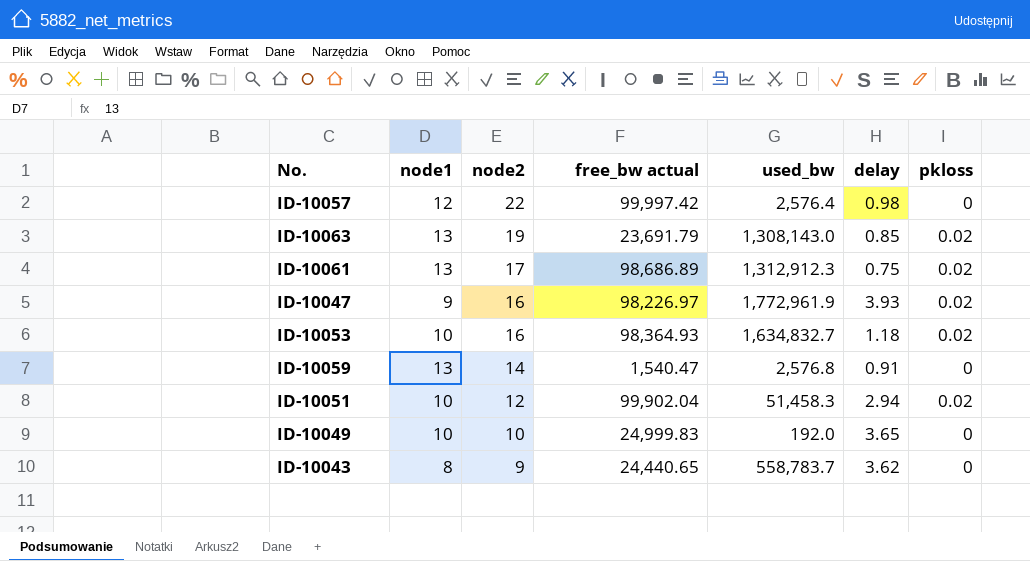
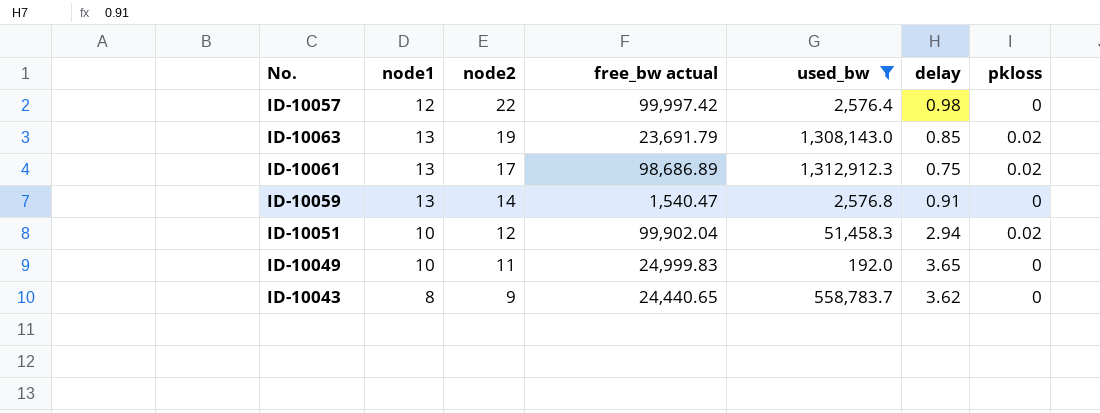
filter: none -> used_bw <= 1,312,912.3
ID-10049 | node2: 10 -> 11

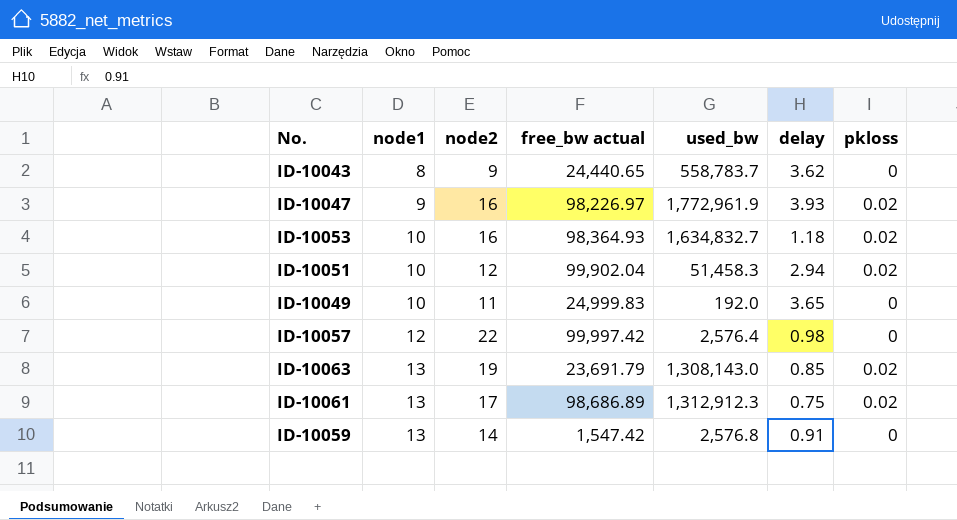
filter: used_bw <= 1,312,912.3 -> none
row order: node2 descending -> node1 ascending
ID-10059 | free_bw actual: 1,540.47 -> 1,547.42

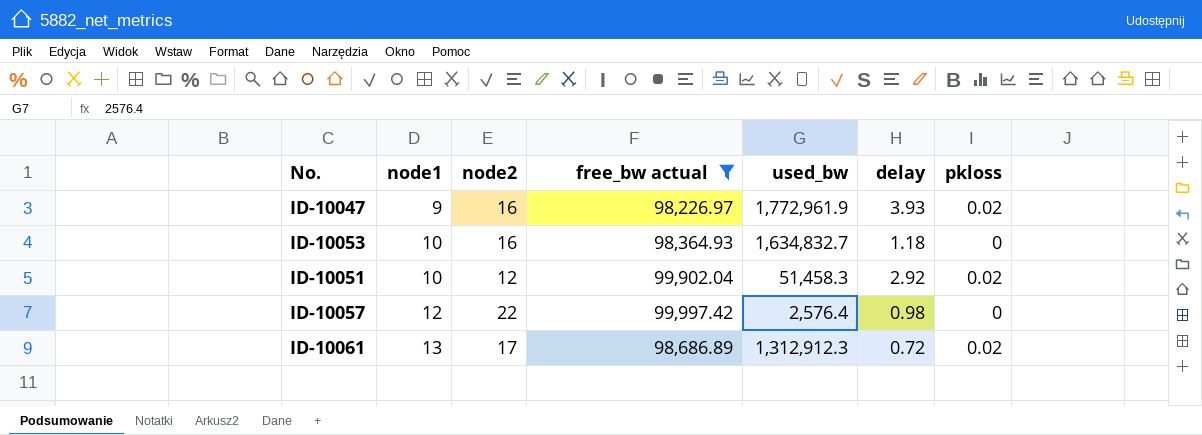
filter: none -> free_bw actual >= 98,226.97
ID-10053 | pkloss: 0.02 -> 0
ID-10051 | delay: 2.94 -> 2.92
ID-10061 | delay: 0.75 -> 0.72

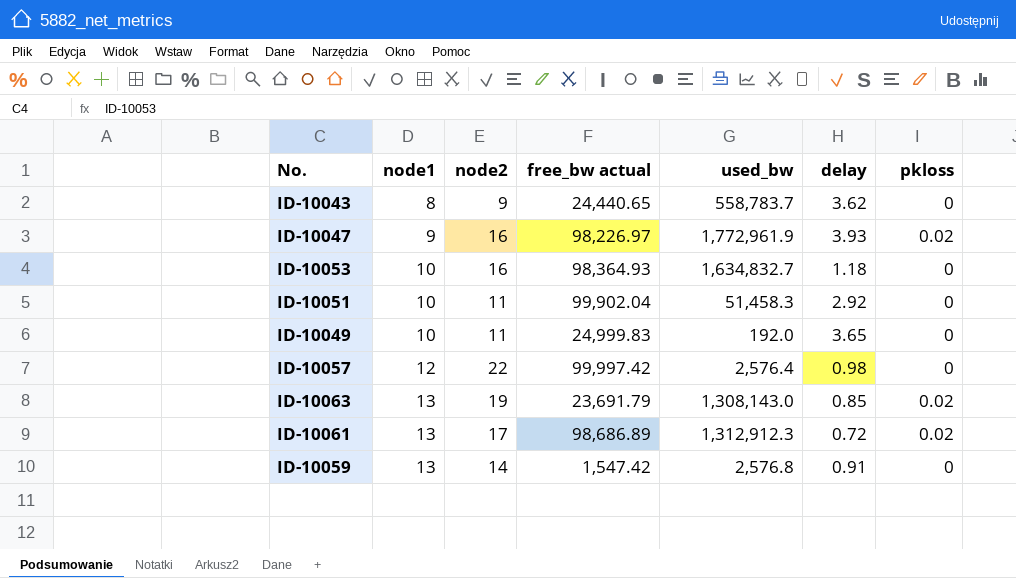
filter: free_bw actual >= 98,226.97 -> none
ID-10051 | node2: 12 -> 11
ID-10051 | pkloss: 0.02 -> 0

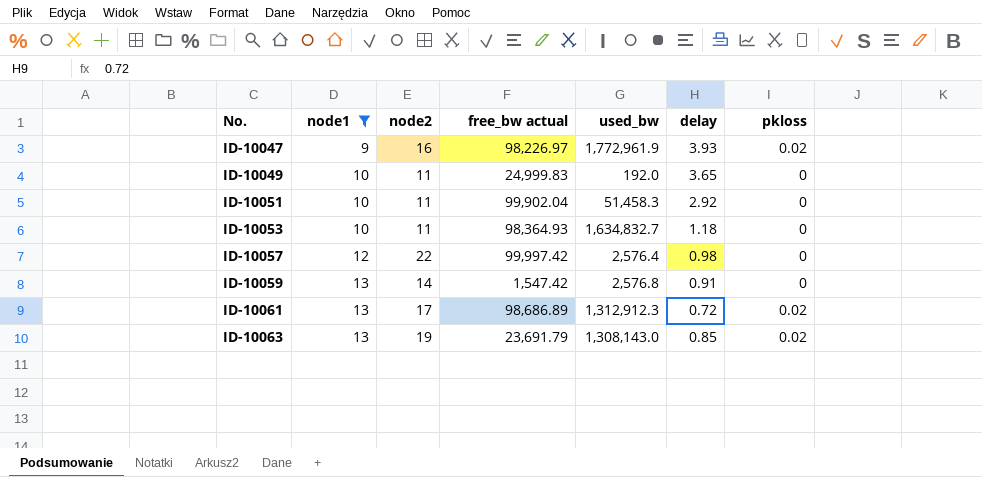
filter: none -> node1 != 8
row order: node1 ascending -> No. ascending
ID-10053 | node2: 16 -> 11

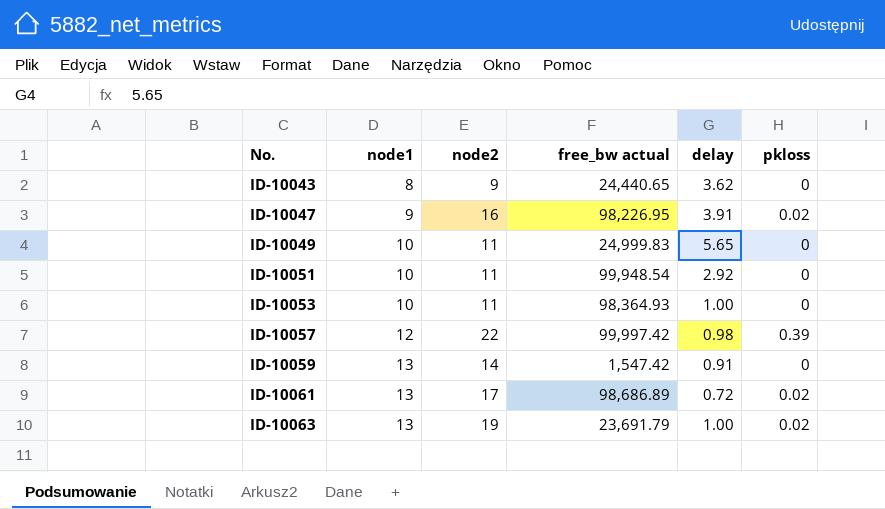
filter: node1 != 8 -> none
column used_bw | position: 5 -> none
ID-10047 | free_bw actual: 98,226.97 -> 98,226.95
ID-10047 | delay: 3.93 -> 3.91
ID-10049 | delay: 3.65 -> 5.65
ID-10051 | free_bw actual: 99,902.04 -> 99,948.54
ID-10053 | delay: 1.18 -> 1.00
ID-10057 | pkloss: 0 -> 0.39
ID-10063 | delay: 0.85 -> 1.00

